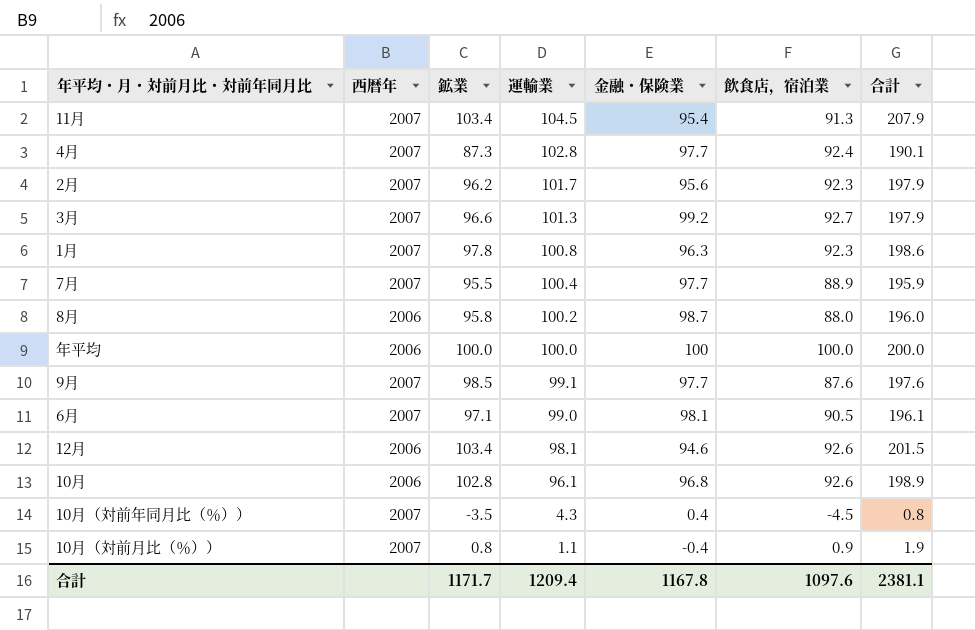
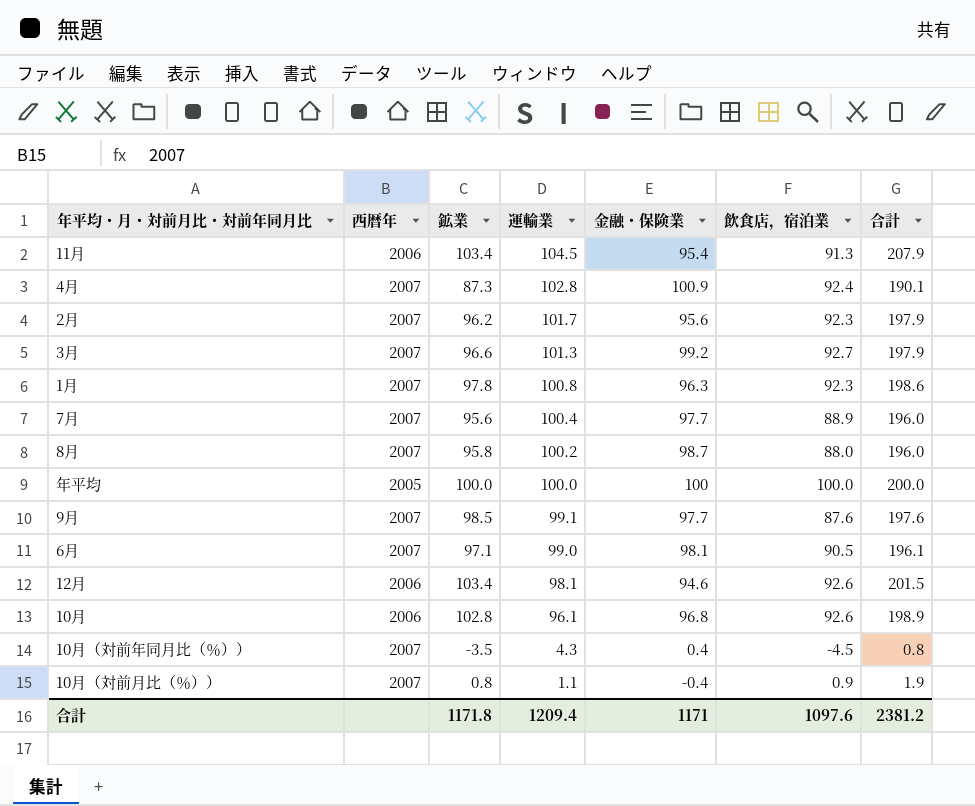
11月 | 西暦年: 2007 -> 2006
4月 | 金融・保険業: 97.7 -> 100.9
7月 | 鉱業: 95.5 -> 95.6
7月 | 合計: 195.9 -> 196.0
8月 | 西暦年: 2006 -> 2007
年平均 | 西暦年: 2006 -> 2005
合計 | 鉱業: 1171.7 -> 1171.8
合計 | 金融・保険業: 1167.8 -> 1171
合計 | 合計: 2381.1 -> 2381.2

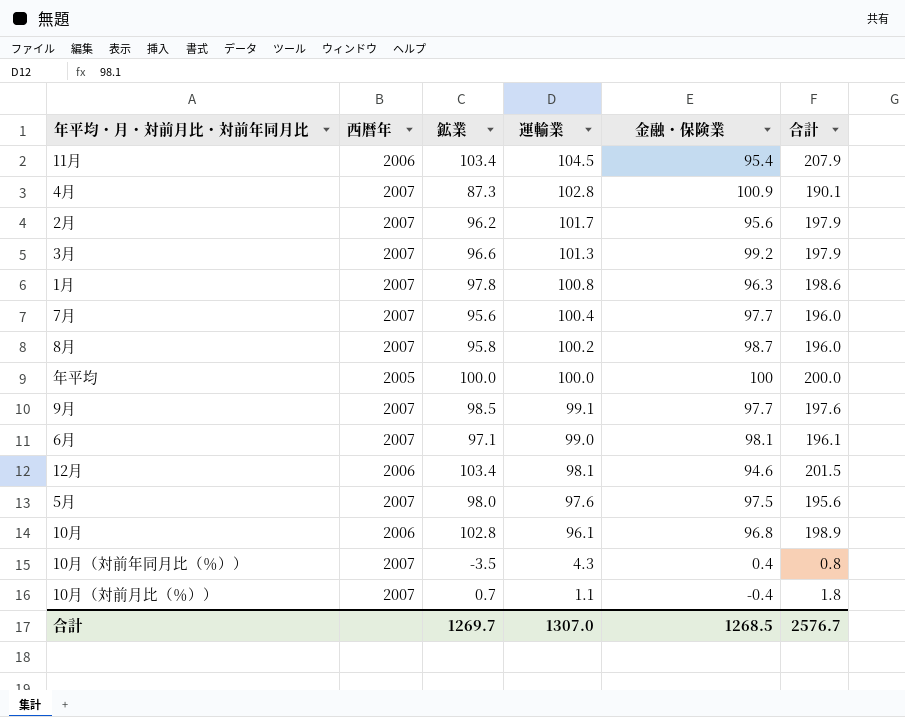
column 飲食店，宿泊業 | position: 6 -> none
row 5月: none -> 2007 | 98.0 | 97.6 | 97.5 | 195.6
10月（対前月比（％）） | 鉱業: 0.8 -> 0.7
10月（対前月比（％）） | 合計: 1.9 -> 1.8
合計 | 鉱業: 1171.8 -> 1269.7
合計 | 運輸業: 1209.4 -> 1307.0
合計 | 金融・保険業: 1171 -> 1268.5
合計 | 合計: 2381.2 -> 2576.7

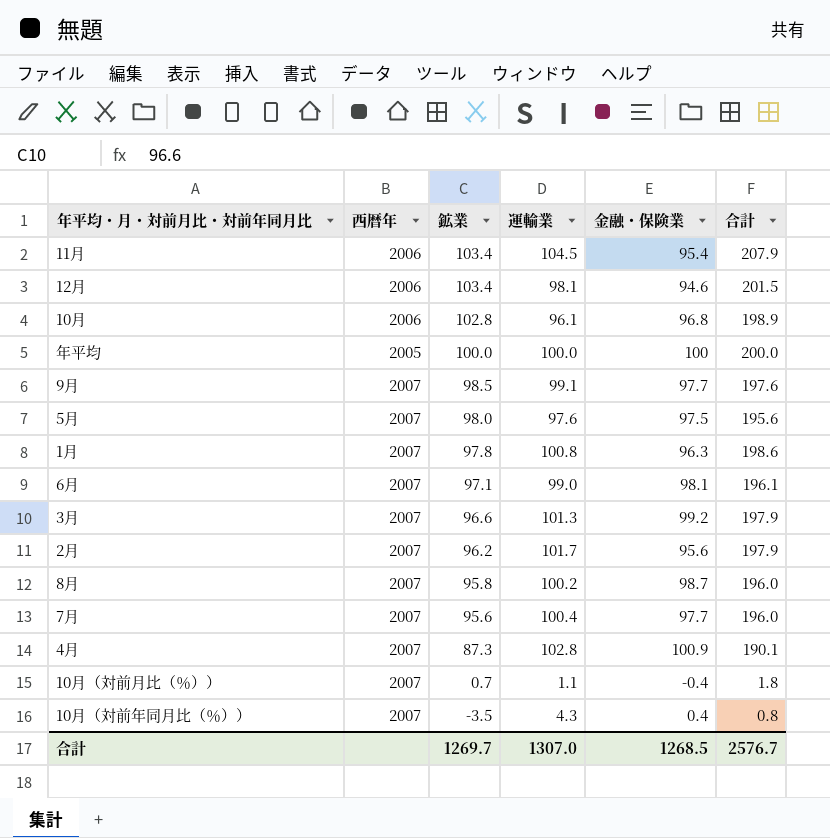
row order: 運輸業 descending -> 鉱業 descending

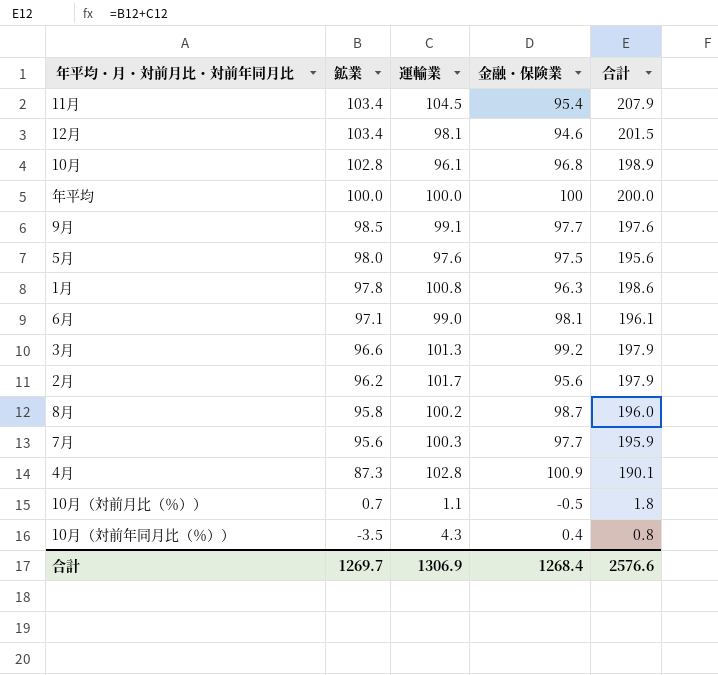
column 西暦年 | position: 2 -> none
7月 | 運輸業: 100.4 -> 100.3
7月 | 合計: 196.0 -> 195.9
10月（対前月比（％）） | 金融・保険業: -0.4 -> -0.5
合計 | 運輸業: 1307.0 -> 1306.9
合計 | 金融・保険業: 1268.5 -> 1268.4
合計 | 合計: 2576.7 -> 2576.6

